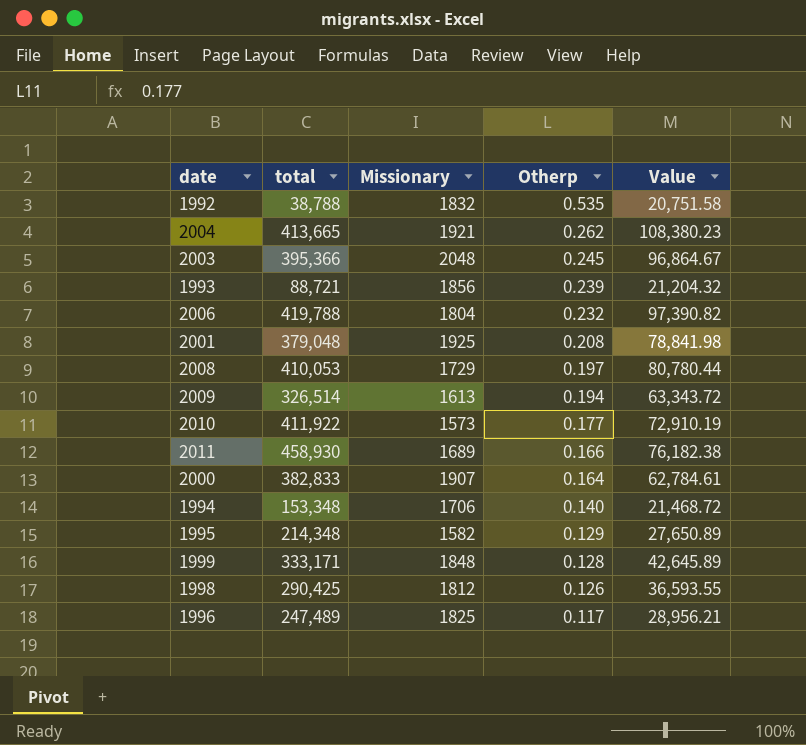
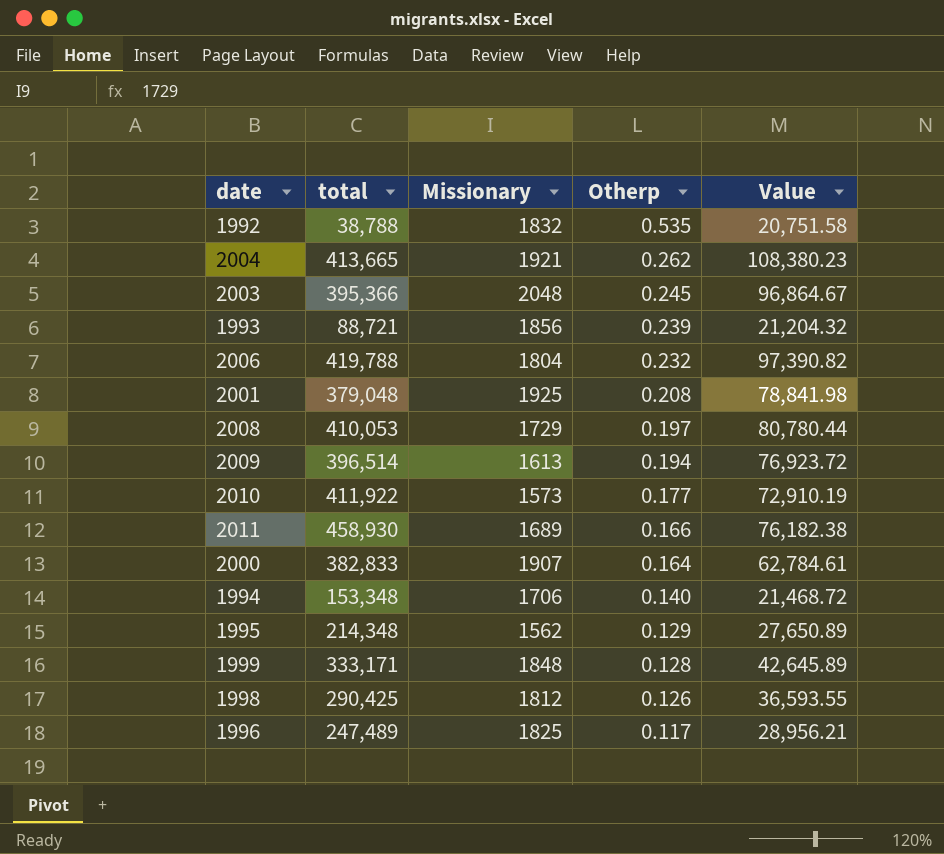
2009 | total: 326,514 -> 396,514
2009 | Value: 63,343.72 -> 76,923.72
1995 | Missionary: 1582 -> 1562

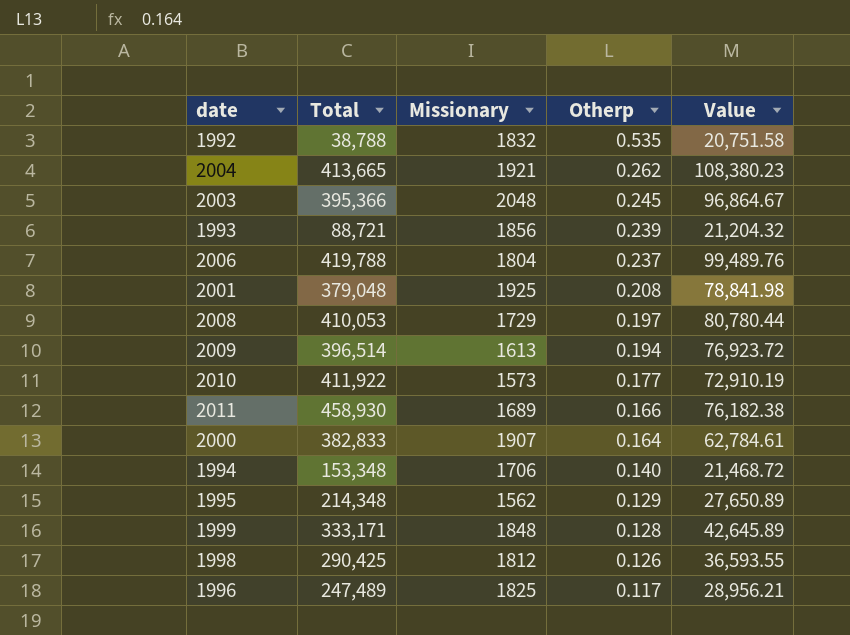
column name: total -> Total
2006 | Otherp: 0.232 -> 0.237
2006 | Value: 97,390.82 -> 99,489.76

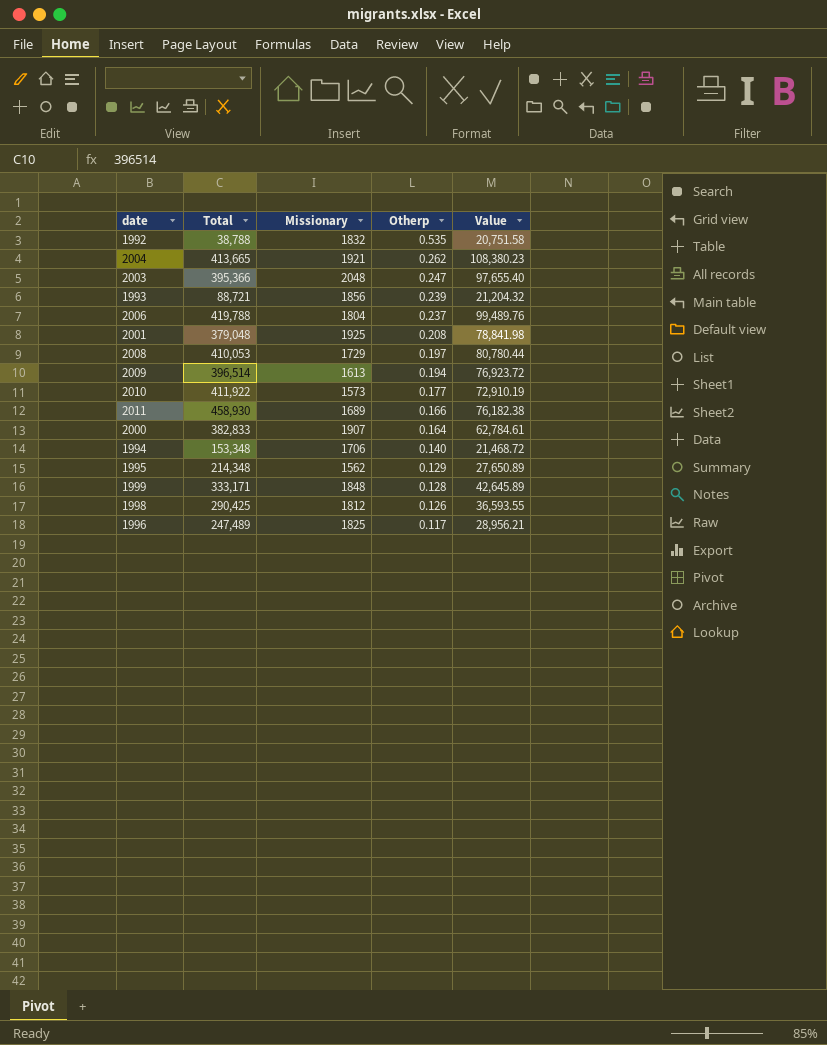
2003 | Otherp: 0.245 -> 0.247
2003 | Value: 96,864.67 -> 97,655.40

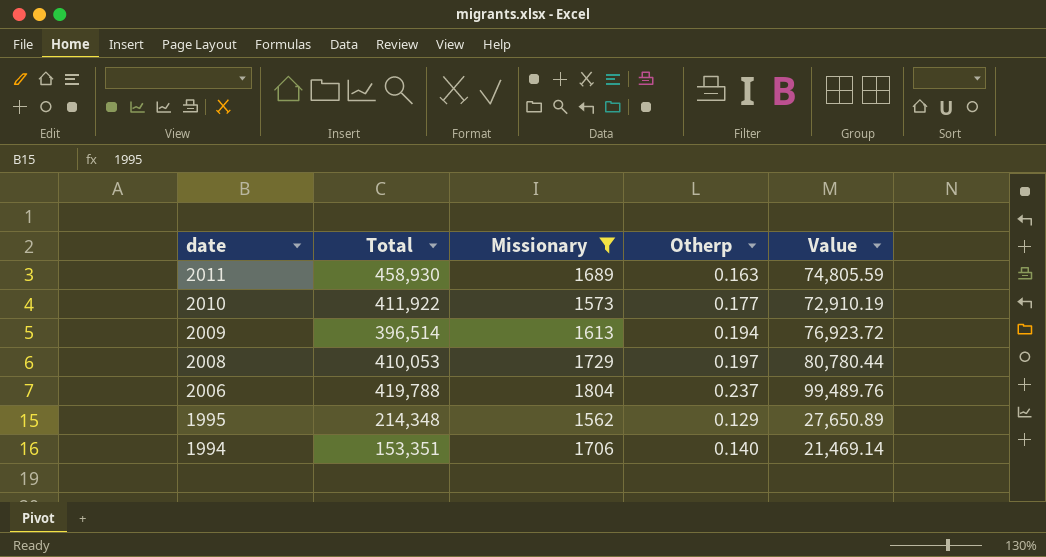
filter: none -> Missionary <= 1804
row order: Otherp descending -> date descending
2011 | Otherp: 0.166 -> 0.163
2011 | Value: 76,182.38 -> 74,805.59
1994 | Total: 153,348 -> 153,351
1994 | Value: 21,468.72 -> 21,469.14

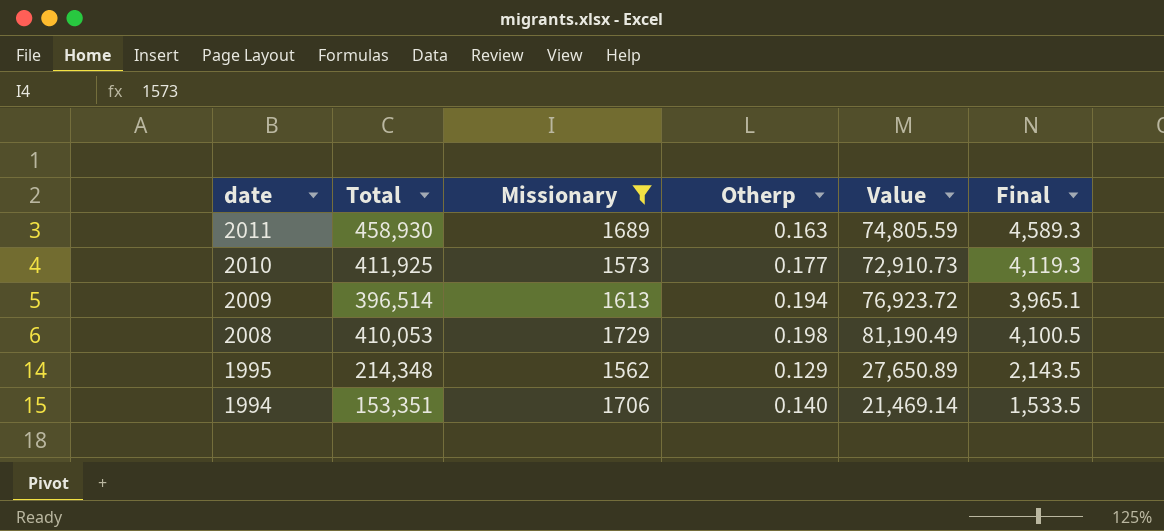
column Final | formula: none -> [Total] * 0.01
row 2006: 419,788 | 1804 | 0.237 | 99,489.76 -> none
2010 | Total: 411,922 -> 411,925
2010 | Value: 72,910.19 -> 72,910.73
2008 | Otherp: 0.197 -> 0.198
2008 | Value: 80,780.44 -> 81,190.49

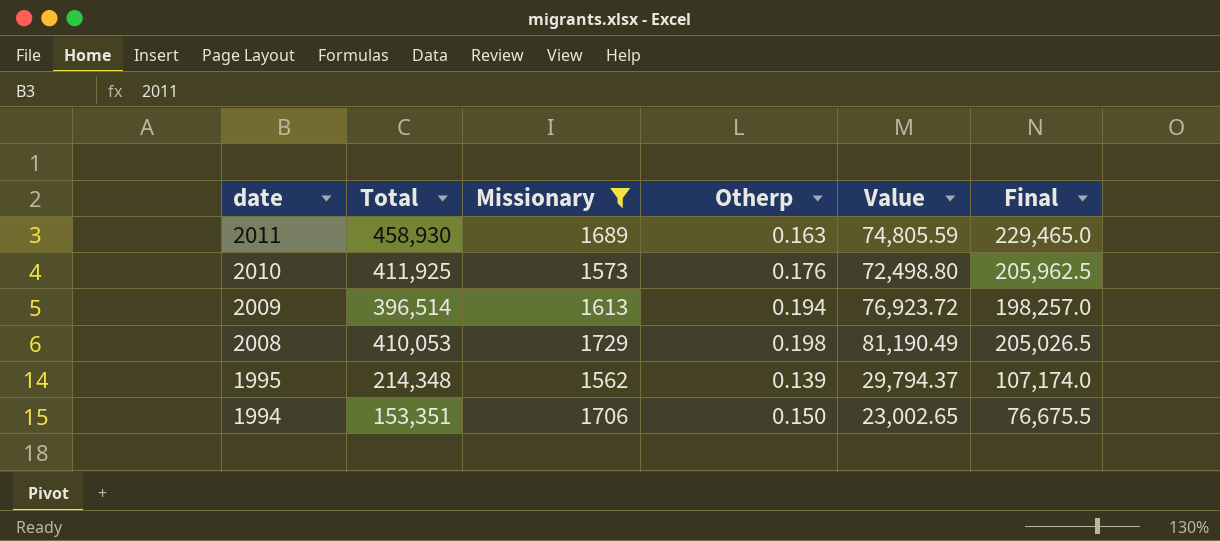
column Final | formula: [Total] * 0.01 -> [Total] * 0.5
2010 | Otherp: 0.177 -> 0.176
2010 | Value: 72,910.73 -> 72,498.80
1995 | Otherp: 0.129 -> 0.139
1995 | Value: 27,650.89 -> 29,794.37
1994 | Otherp: 0.140 -> 0.150
1994 | Value: 21,469.14 -> 23,002.65

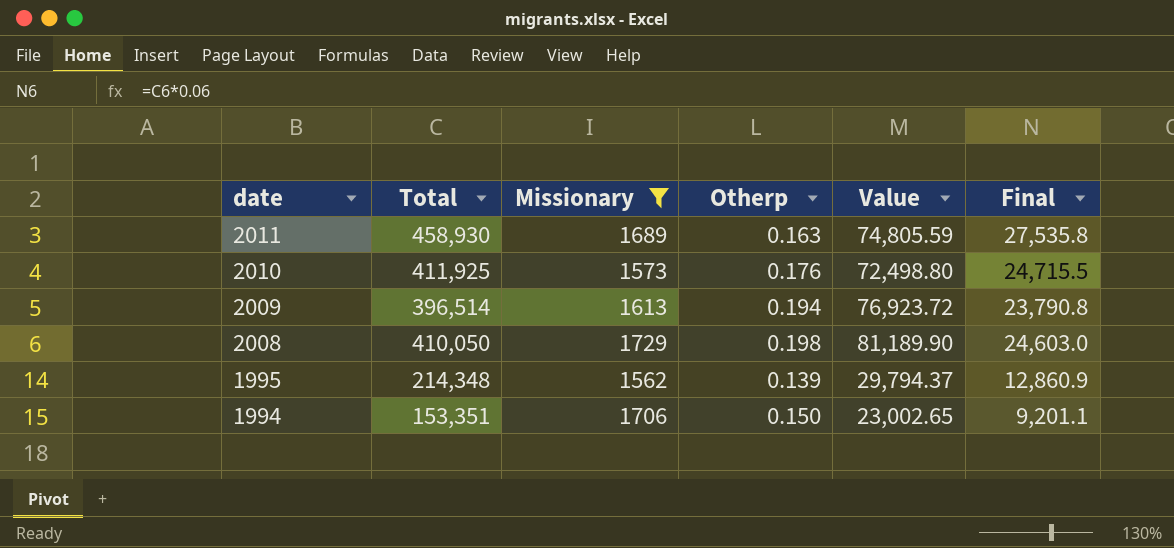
column Final | formula: [Total] * 0.5 -> [Total] * 0.06
2008 | Total: 410,053 -> 410,050
2008 | Value: 81,190.49 -> 81,189.90

